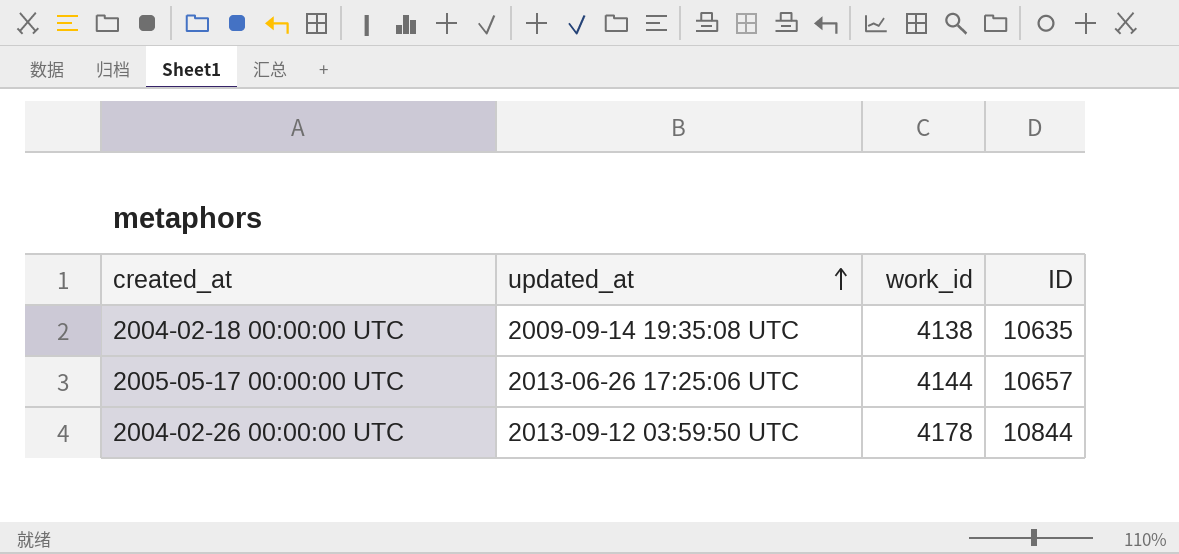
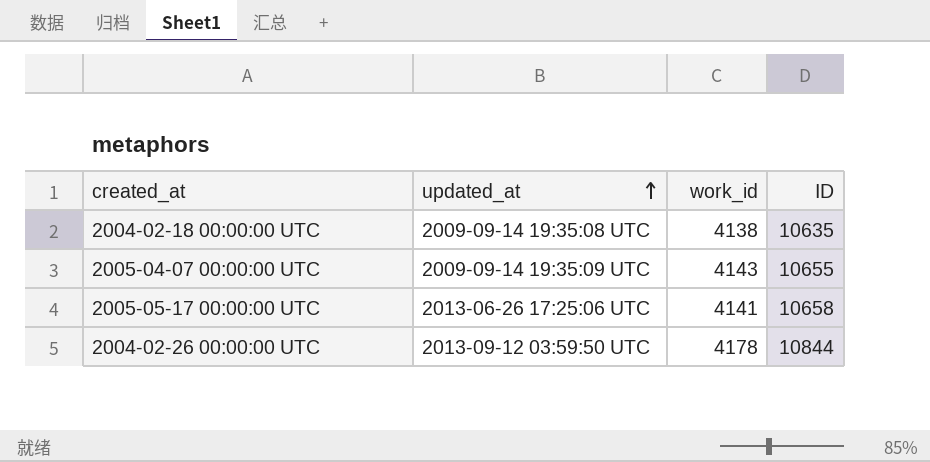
row 2005-04-07 00:00:00 UTC: none -> 2009-09-14 19:35:09 UTC | 4143 | 10655
2005-05-17 00:00:00 UTC | work_id: 4144 -> 4141
2005-05-17 00:00:00 UTC | ID: 10657 -> 10658

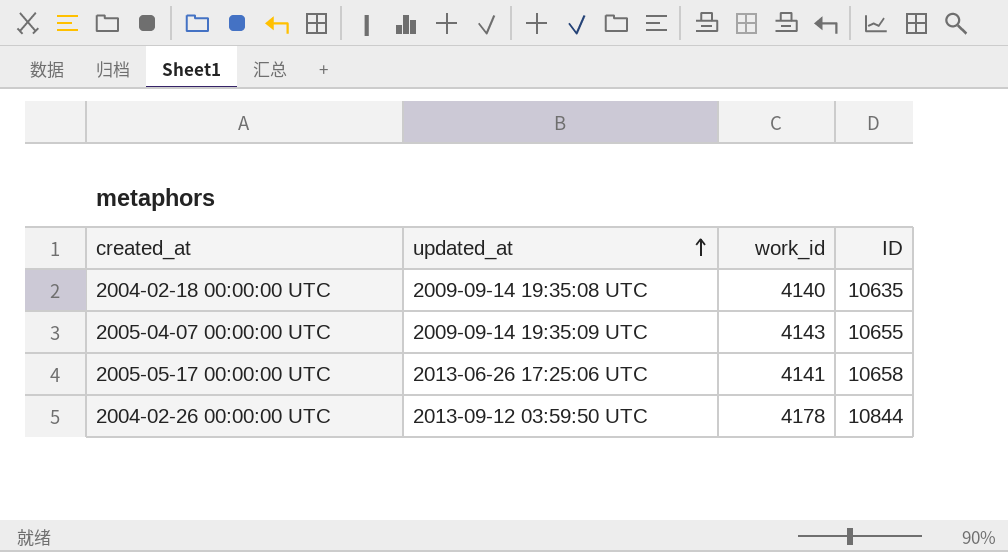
2004-02-18 00:00:00 UTC | work_id: 4138 -> 4140

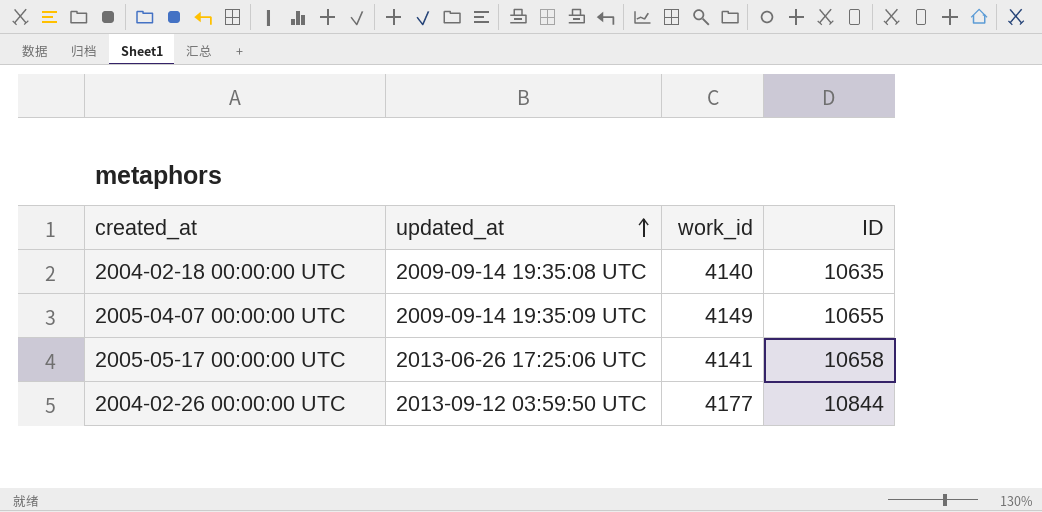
2005-04-07 00:00:00 UTC | work_id: 4143 -> 4149
2004-02-26 00:00:00 UTC | work_id: 4178 -> 4177

